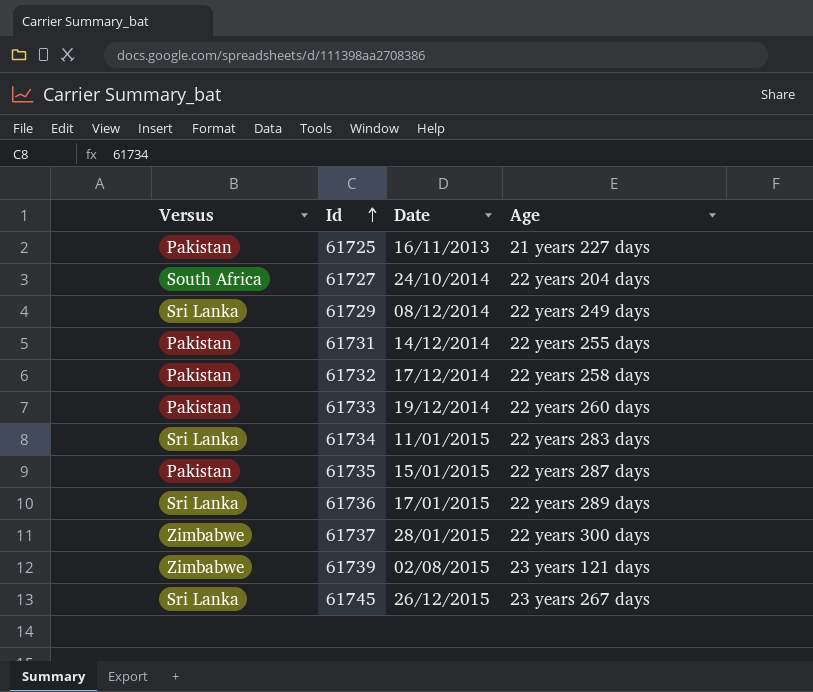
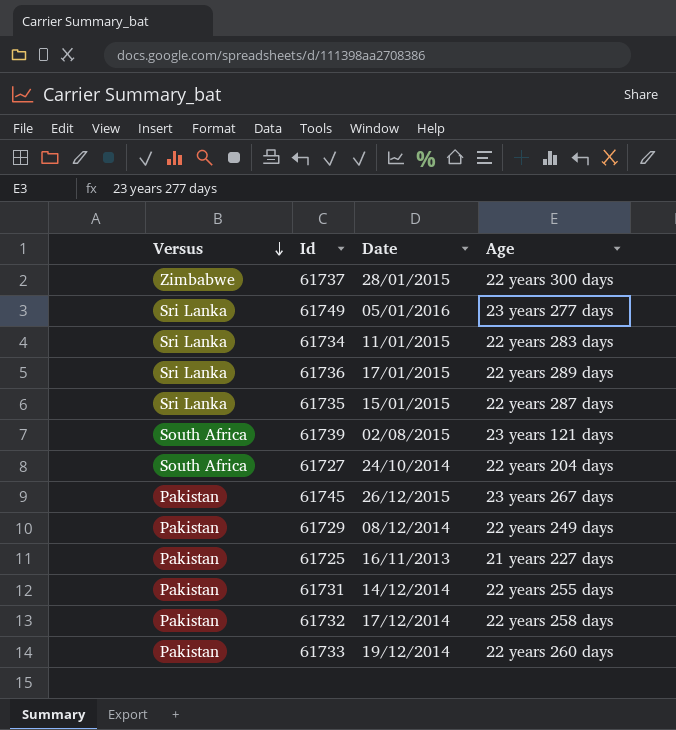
row order: Id ascending -> Versus descending
row 61749: none -> Sri Lanka | 05/01/2016 | 23 years 277 days
61735 | Versus: Pakistan -> Sri Lanka
61739 | Versus: Zimbabwe -> South Africa
61745 | Versus: Sri Lanka -> Pakistan
61729 | Versus: Sri Lanka -> Pakistan

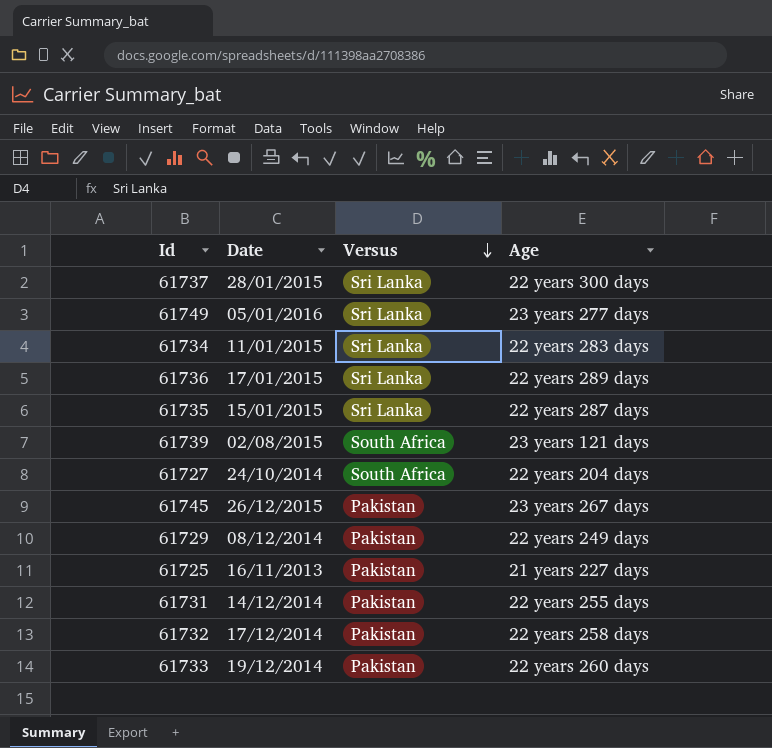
column Versus | position: 1 -> 3
61737 | Versus: Zimbabwe -> Sri Lanka

